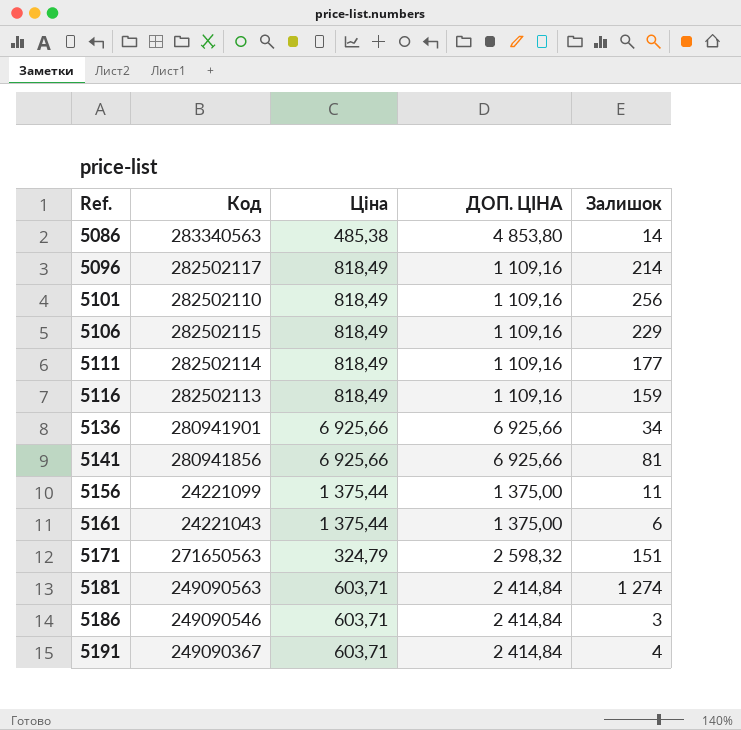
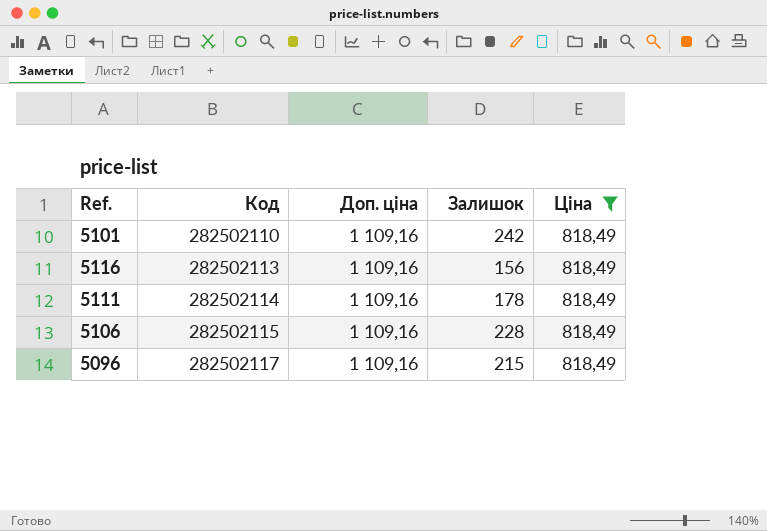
filter: none -> Ціна = 818,49
row order: Ref. ascending -> Код ascending
column name: ДОП. ЦІНА -> Доп. ціна
column Ціна | position: 3 -> 5
5101 | Залишок: 256 -> 242
5116 | Залишок: 159 -> 156
5111 | Залишок: 177 -> 178
5106 | Залишок: 229 -> 228
5096 | Залишок: 214 -> 215

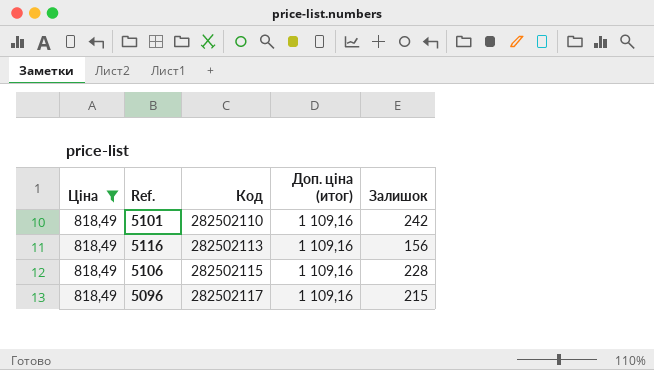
column Ціна | position: 5 -> 1
column name: Доп. ціна -> Доп. ціна (итог)
row 5111: 282502114 | 1 109,16 | 178 | 818,49 -> none

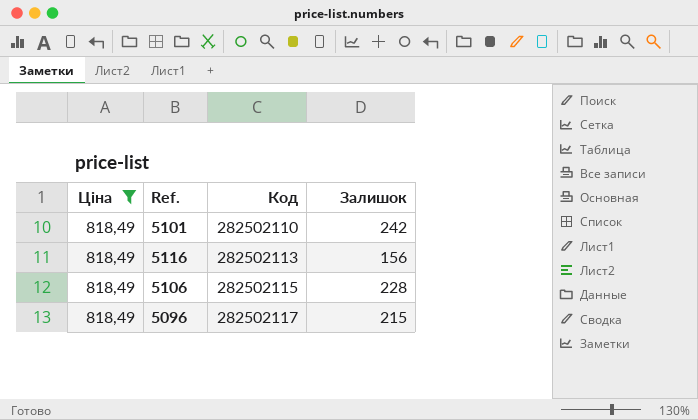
column Доп. ціна (итог) | position: 4 -> none

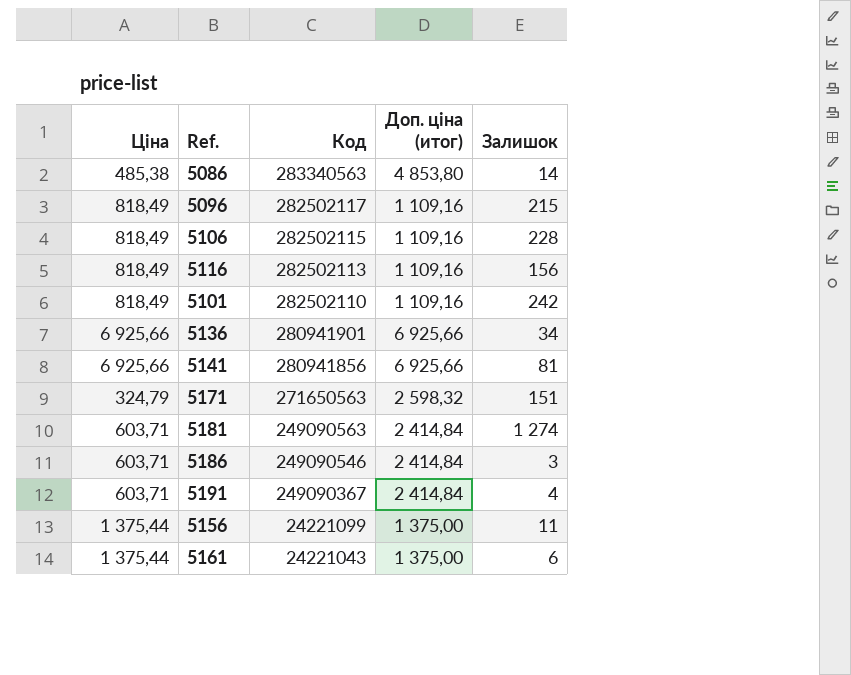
filter: Ціна = 818,49 -> none
row order: Код ascending -> Код descending
column Доп. ціна (итог) | position: none -> 4

